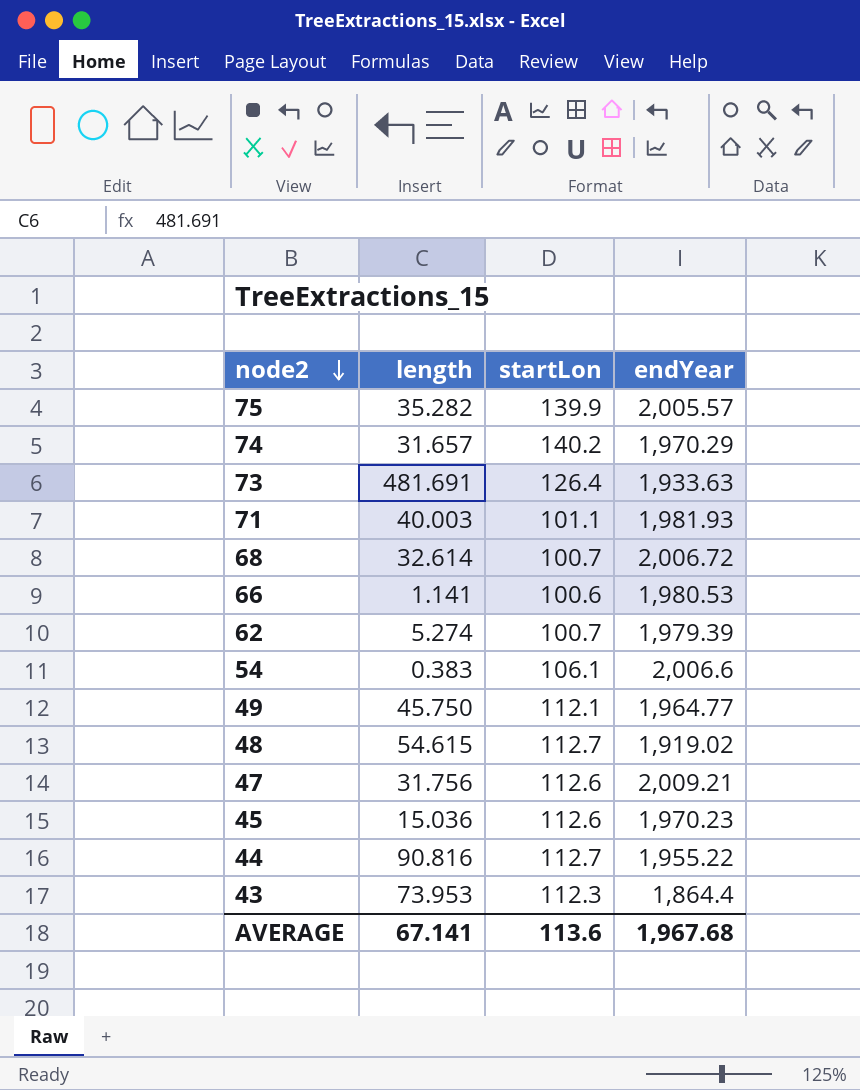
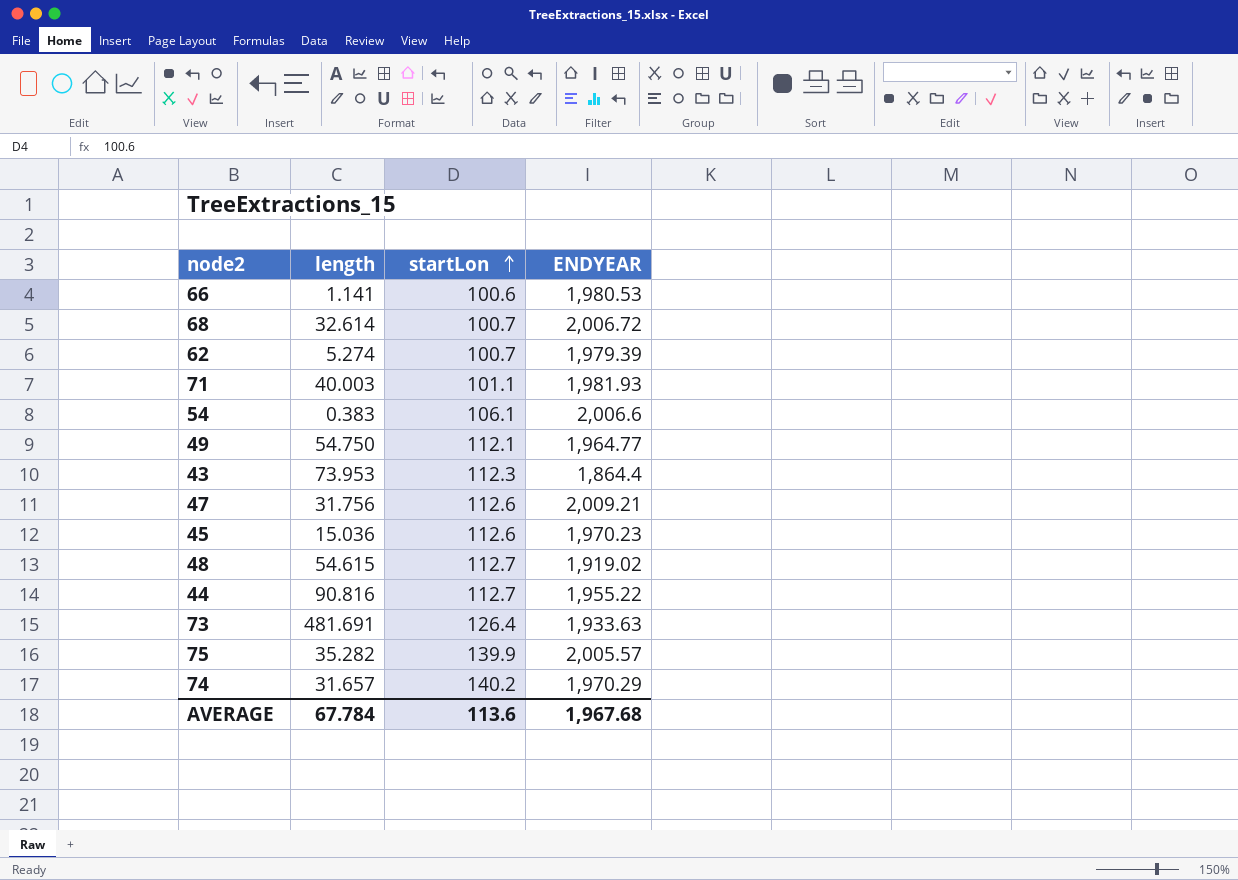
row order: node2 descending -> startLon ascending
column name: endYear -> ENDYEAR
49 | length: 45.750 -> 54.750
AVERAGE | length: 67.141 -> 67.784

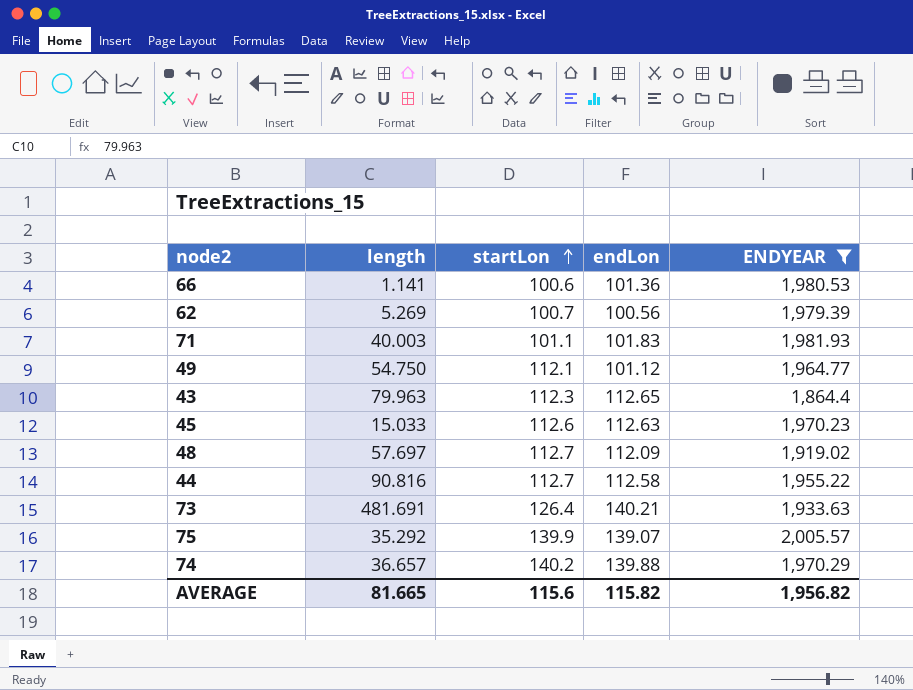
filter: none -> ENDYEAR <= 2,005.57
column endLon | position: none -> 4
62 | length: 5.274 -> 5.269
43 | length: 73.953 -> 79.963
45 | length: 15.036 -> 15.033
48 | length: 54.615 -> 57.697
75 | length: 35.282 -> 35.292
74 | length: 31.657 -> 36.657
AVERAGE | length: 67.784 -> 81.665
AVERAGE | startLon: 113.6 -> 115.6
AVERAGE | ENDYEAR: 1,967.68 -> 1,956.82

